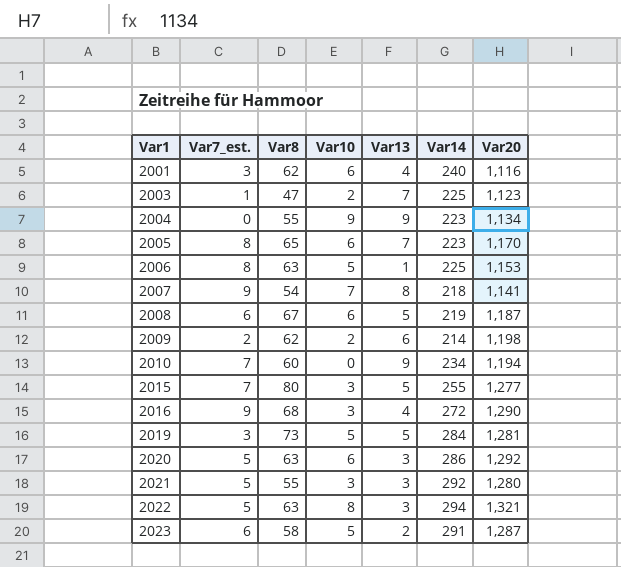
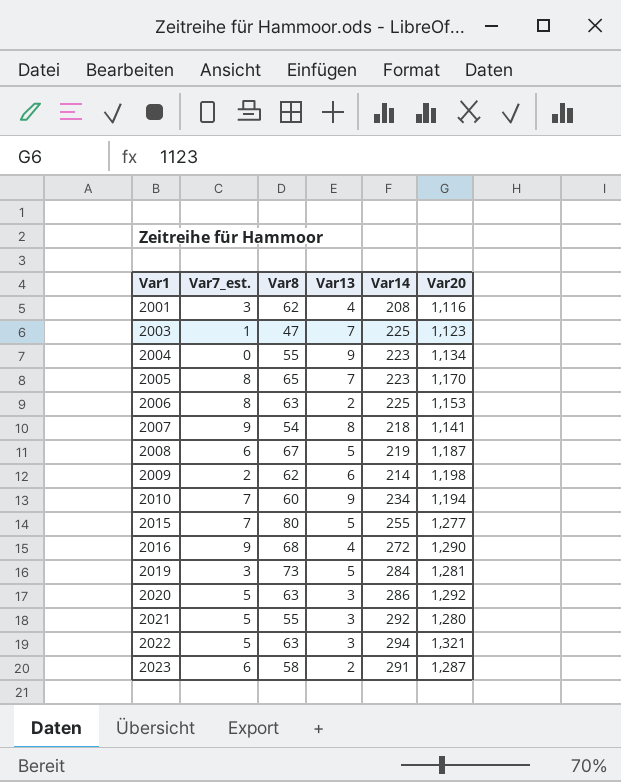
column Var10 | position: 4 -> none
2001 | Var14: 240 -> 208
2006 | Var13: 1 -> 2

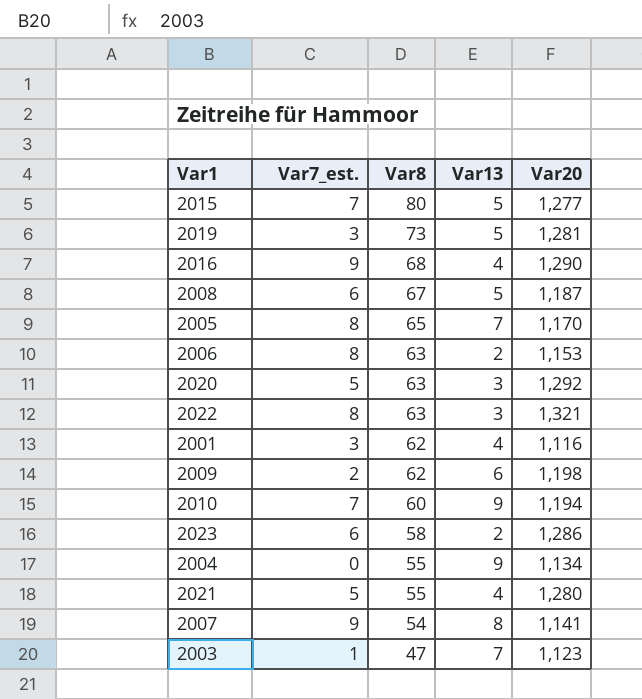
row order: Var1 ascending -> Var8 descending
column Var14 | position: 5 -> none
2022 | Var7_est.: 5 -> 8
2023 | Var20: 1,287 -> 1,286
2021 | Var13: 3 -> 4

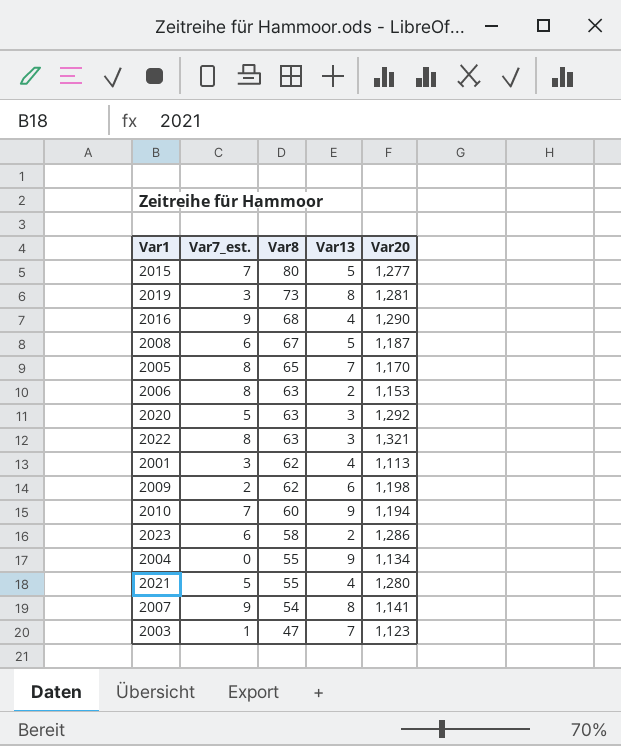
2019 | Var13: 5 -> 8
2001 | Var20: 1,116 -> 1,113

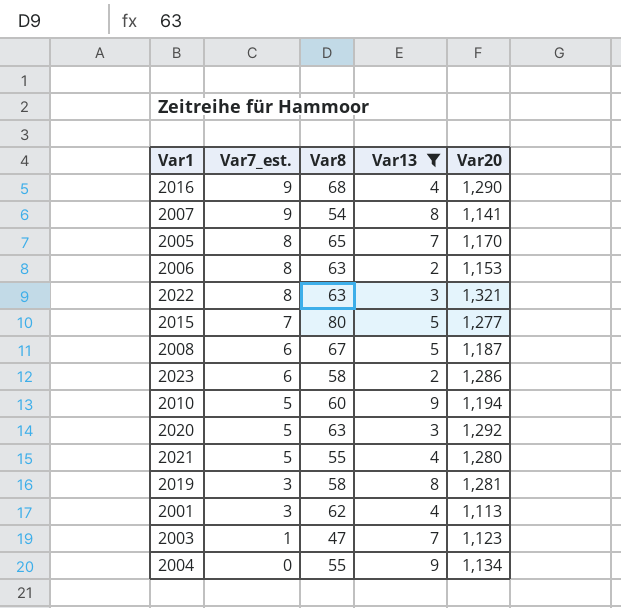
filter: none -> Var13 != 6
row order: Var8 descending -> Var7_est. descending
2010 | Var7_est.: 7 -> 5
2019 | Var8: 73 -> 58

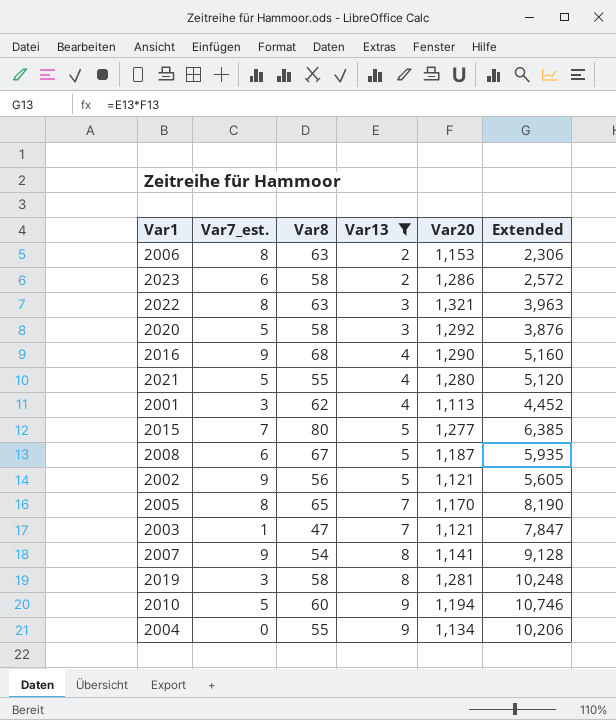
row order: Var7_est. descending -> Var13 ascending
column Extended | formula: none -> [Var13] * [Var20]
2020 | Var8: 63 -> 58
row 2002: none -> 9 | 56 | 5 | 1,121 | 5,605
2003 | Var20: 1,123 -> 1,121

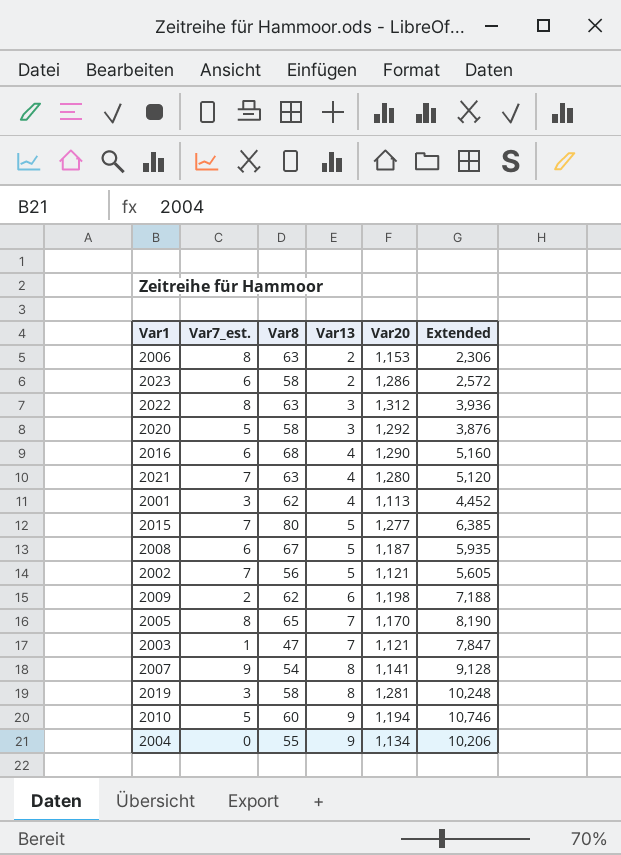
filter: Var13 != 6 -> none
2022 | Var20: 1,321 -> 1,312
2022 | Extended: 3,963 -> 3,936
2016 | Var7_est.: 9 -> 6
2021 | Var7_est.: 5 -> 7
2021 | Var8: 55 -> 63
2002 | Var7_est.: 9 -> 7

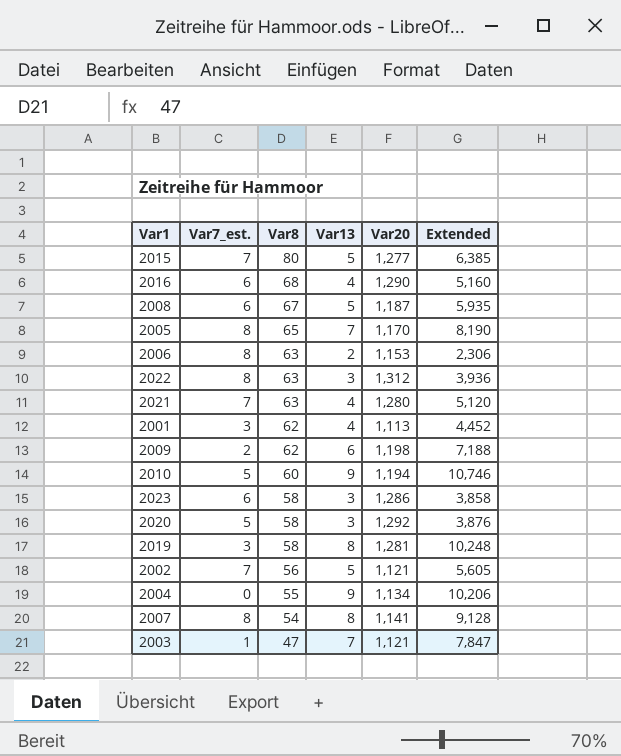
row order: Var13 ascending -> Var8 descending
2023 | Var13: 2 -> 3
2023 | Extended: 2,572 -> 3,858
2007 | Var7_est.: 9 -> 8

